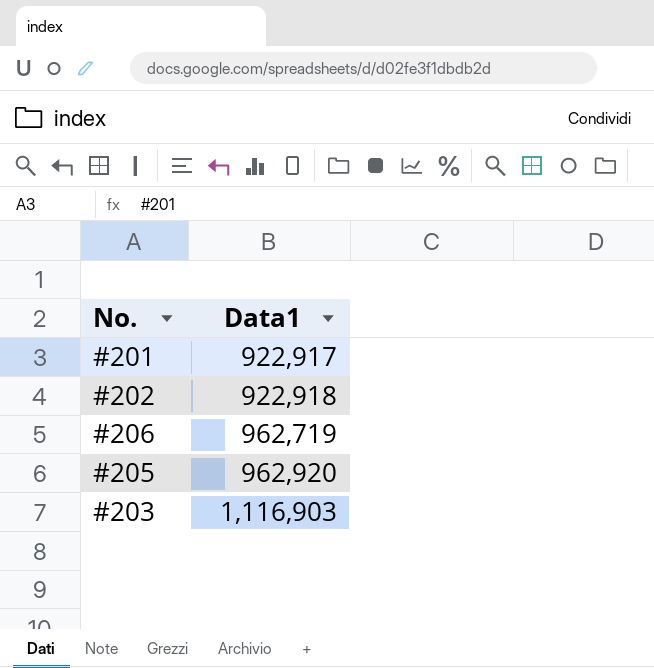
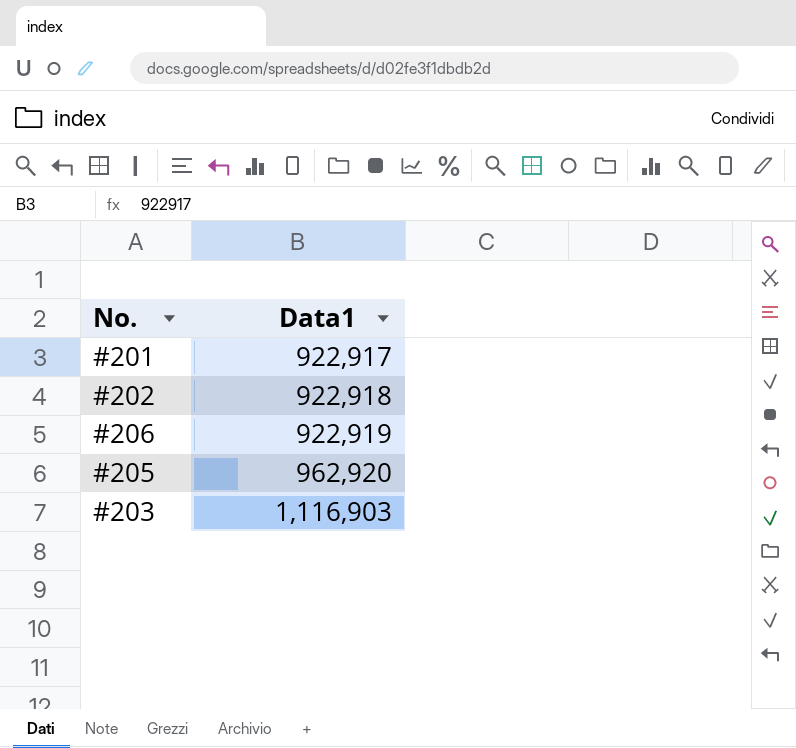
#206 | Data1: 962,719 -> 922,919

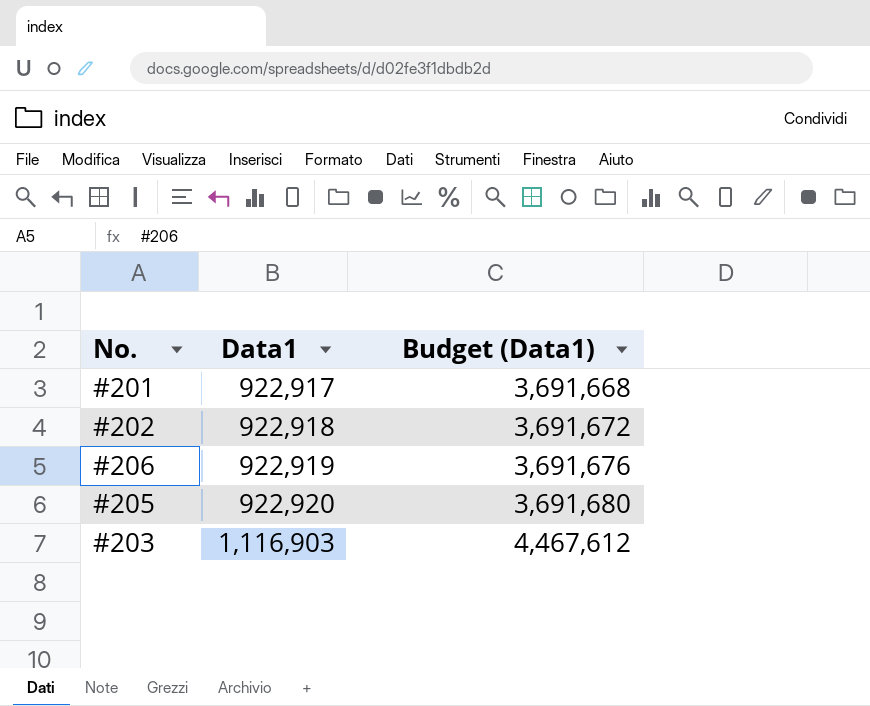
column Budget (Data1) | formula: none -> [Data1] * 4
#205 | Data1: 962,920 -> 922,920

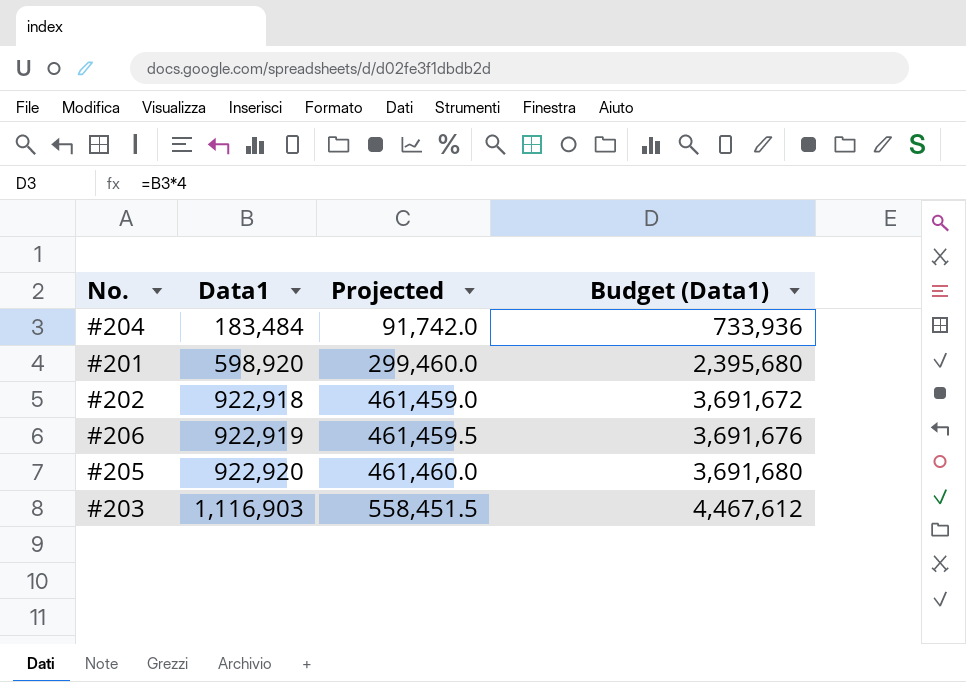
column Projected | formula: none -> [Data1] * 0.5
row #204: none -> 183,484 | 91,742.0 | 733,936
#201 | Data1: 922,917 -> 598,920
#201 | Budget (Data1): 3,691,668 -> 2,395,680

